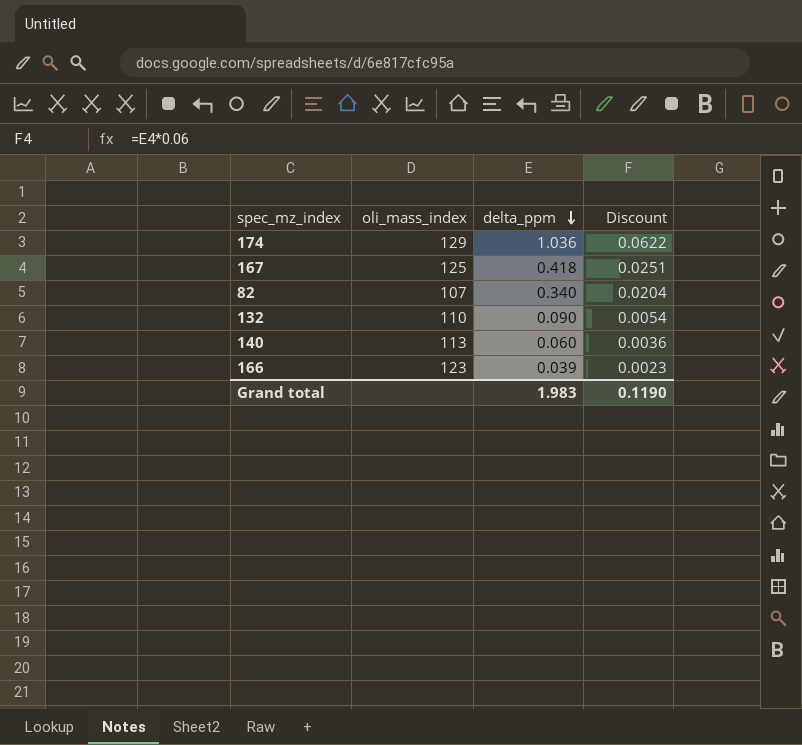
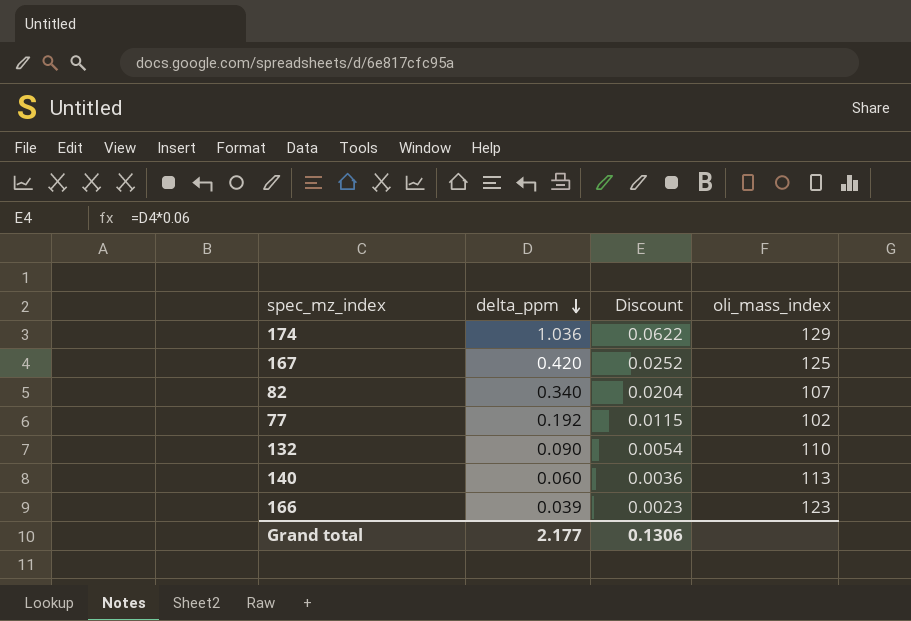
column oli_mass_index | position: 2 -> 4
167 | delta_ppm: 0.418 -> 0.420
167 | Discount: 0.0251 -> 0.0252
row 77: none -> 0.192 | 0.0115 | 102
Grand total | delta_ppm: 1.983 -> 2.177
Grand total | Discount: 0.1190 -> 0.1306

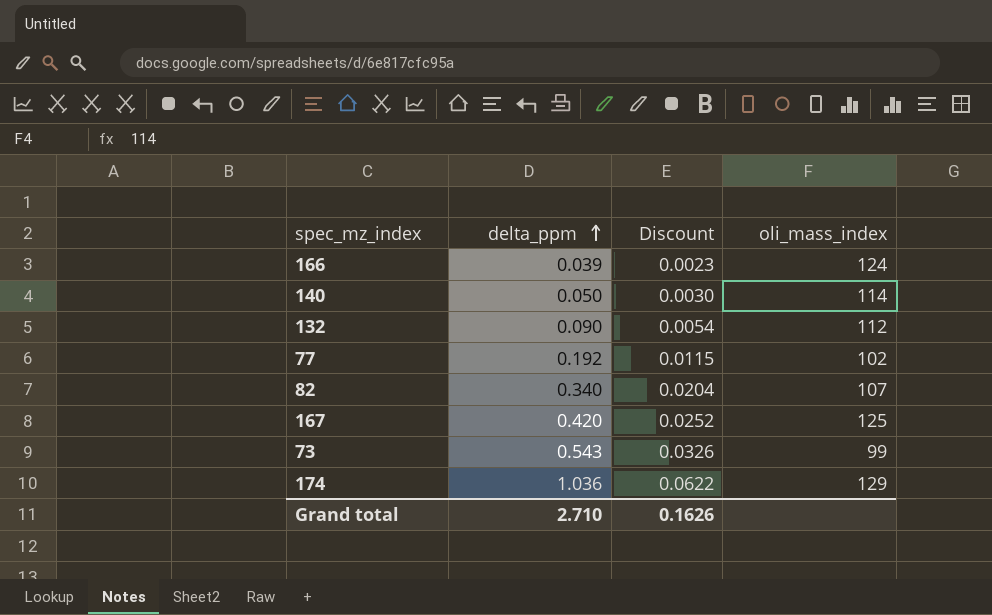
row order: delta_ppm descending -> delta_ppm ascending
166 | oli_mass_index: 123 -> 124
140 | delta_ppm: 0.060 -> 0.050
140 | Discount: 0.0036 -> 0.0030
140 | oli_mass_index: 113 -> 114
132 | oli_mass_index: 110 -> 112
row 73: none -> 0.543 | 0.0326 | 99
Grand total | delta_ppm: 2.177 -> 2.710
Grand total | Discount: 0.1306 -> 0.1626

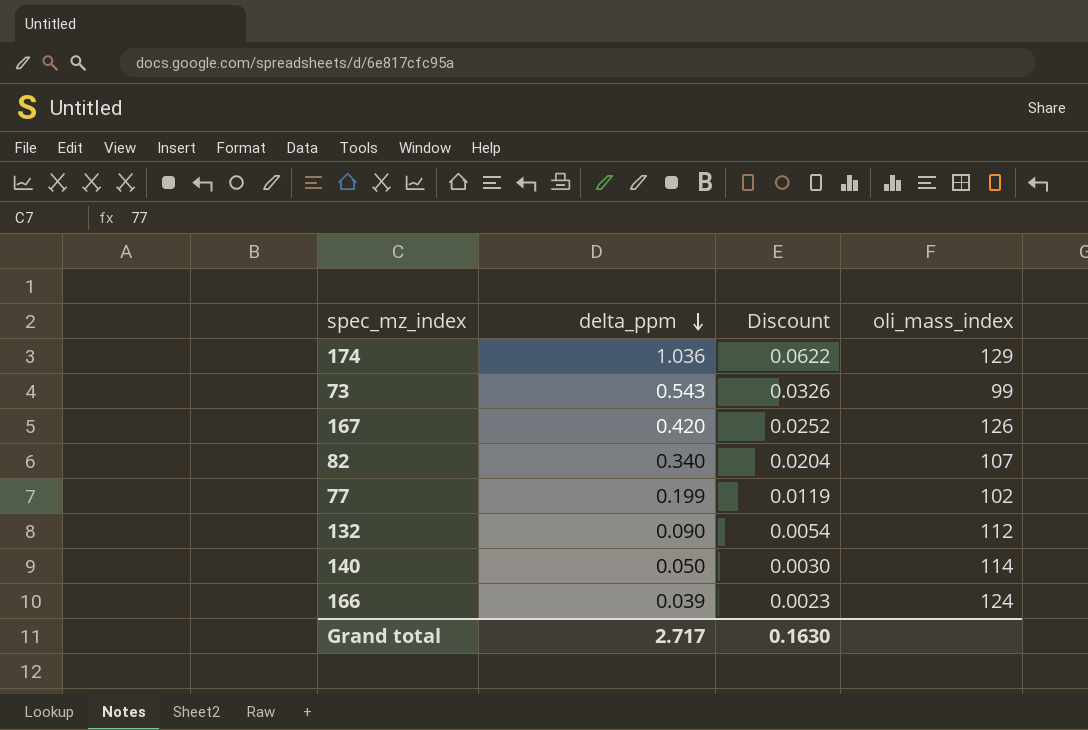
row order: delta_ppm ascending -> delta_ppm descending
167 | oli_mass_index: 125 -> 126
77 | delta_ppm: 0.192 -> 0.199
77 | Discount: 0.0115 -> 0.0119
Grand total | delta_ppm: 2.710 -> 2.717
Grand total | Discount: 0.1626 -> 0.1630

